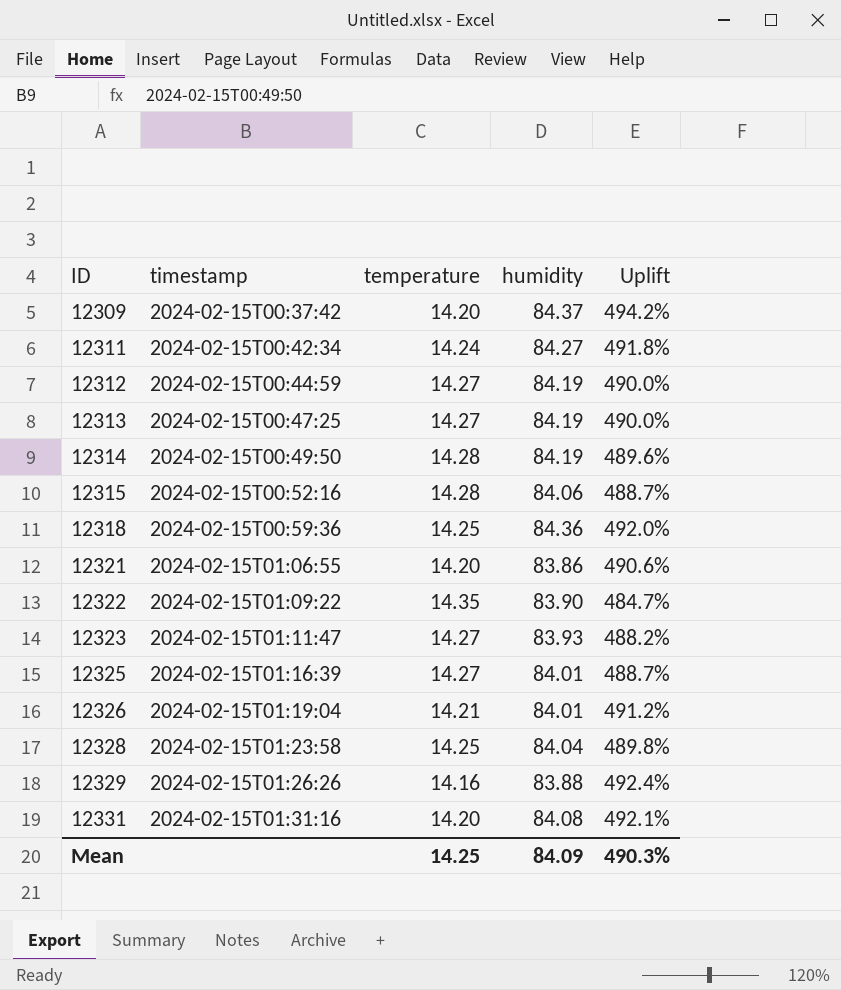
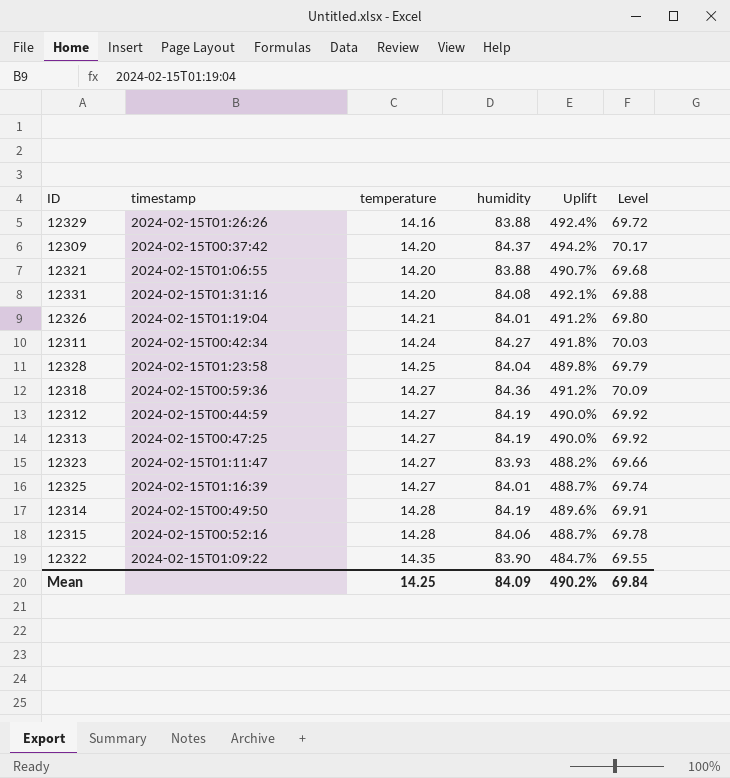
row order: ID ascending -> temperature ascending
column Level | formula: none -> [humidity] - [temperature]
12321 | humidity: 83.86 -> 83.88
12321 | Uplift: 490.6% -> 490.7%
12318 | temperature: 14.25 -> 14.27
12318 | Uplift: 492.0% -> 491.2%
Mean | Uplift: 490.3% -> 490.2%

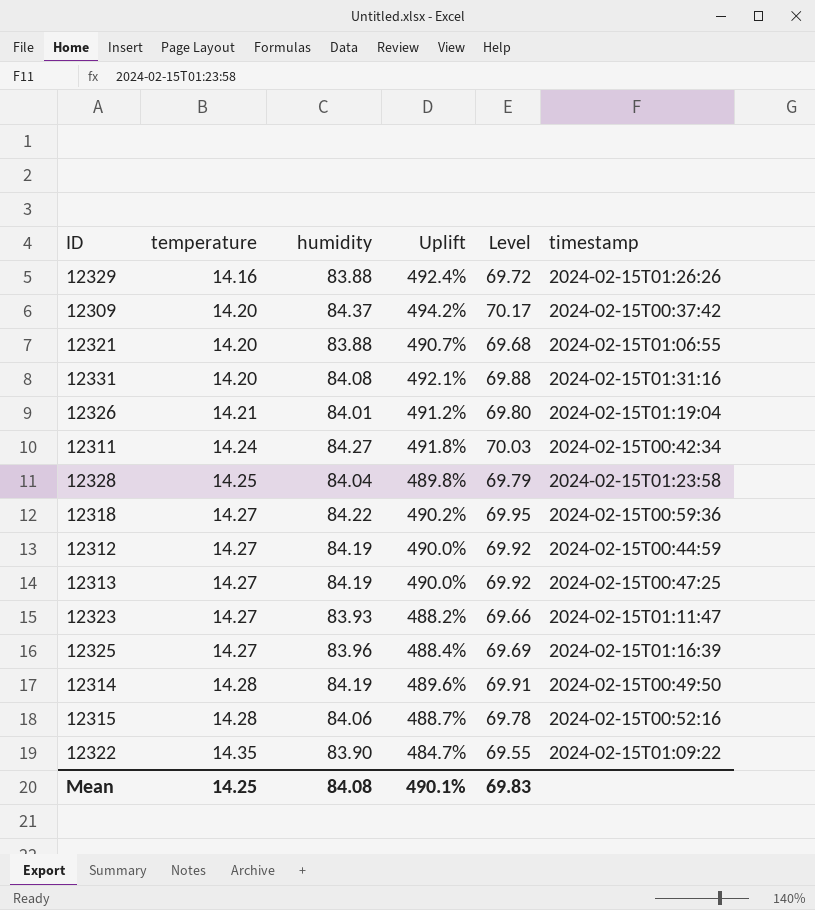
column timestamp | position: 2 -> 6
12318 | humidity: 84.36 -> 84.22
12318 | Uplift: 491.2% -> 490.2%
12318 | Level: 70.09 -> 69.95
12325 | humidity: 84.01 -> 83.96
12325 | Uplift: 488.7% -> 488.4%
12325 | Level: 69.74 -> 69.69
Mean | humidity: 84.09 -> 84.08
Mean | Uplift: 490.2% -> 490.1%
Mean | Level: 69.84 -> 69.83

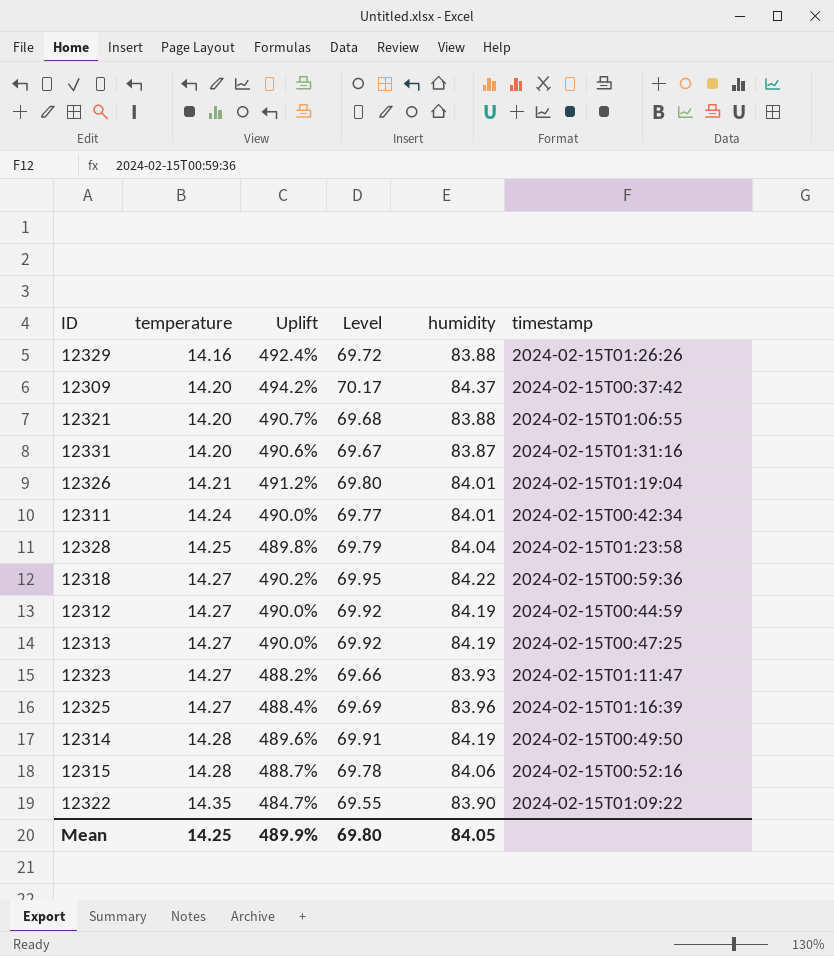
column humidity | position: 3 -> 5
12331 | Uplift: 492.1% -> 490.6%
12331 | Level: 69.88 -> 69.67
12331 | humidity: 84.08 -> 83.87
12311 | Uplift: 491.8% -> 490.0%
12311 | Level: 70.03 -> 69.77
12311 | humidity: 84.27 -> 84.01
Mean | Uplift: 490.1% -> 489.9%
Mean | Level: 69.83 -> 69.80
Mean | humidity: 84.08 -> 84.05

